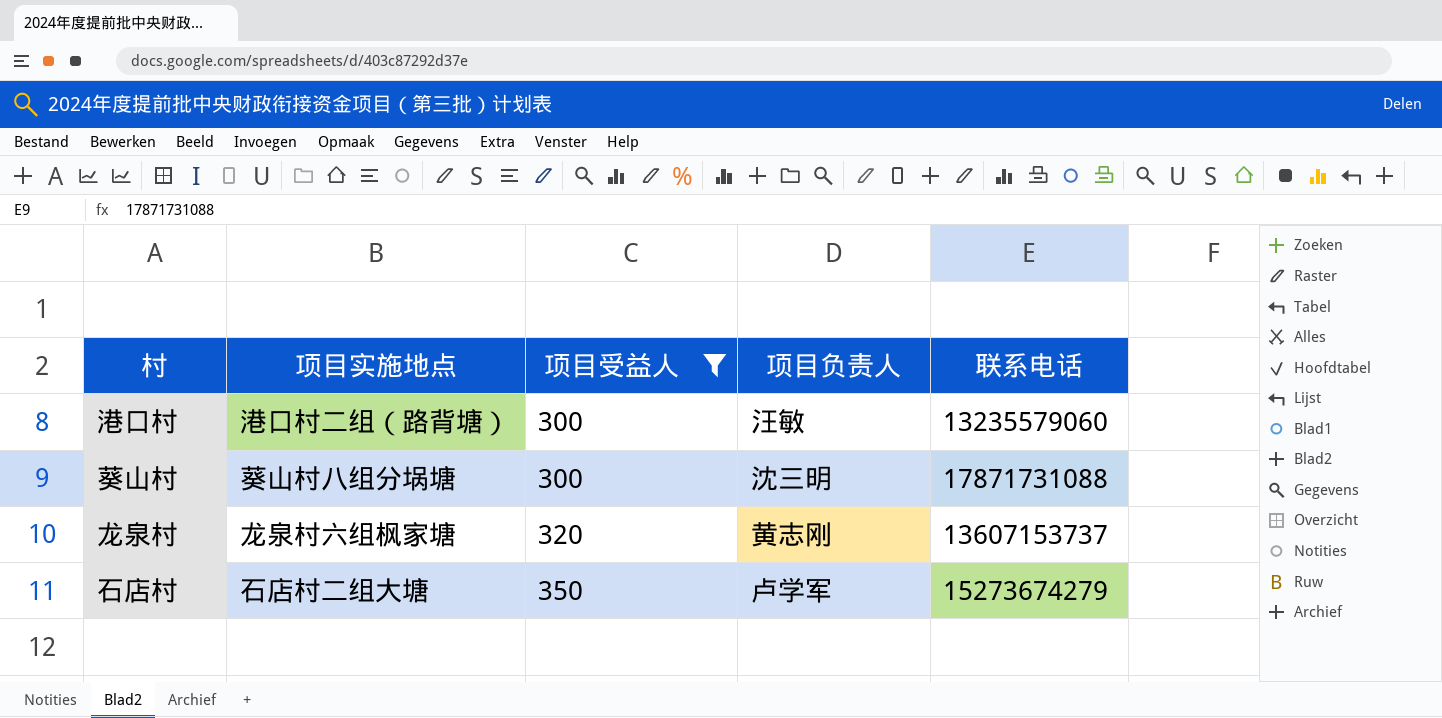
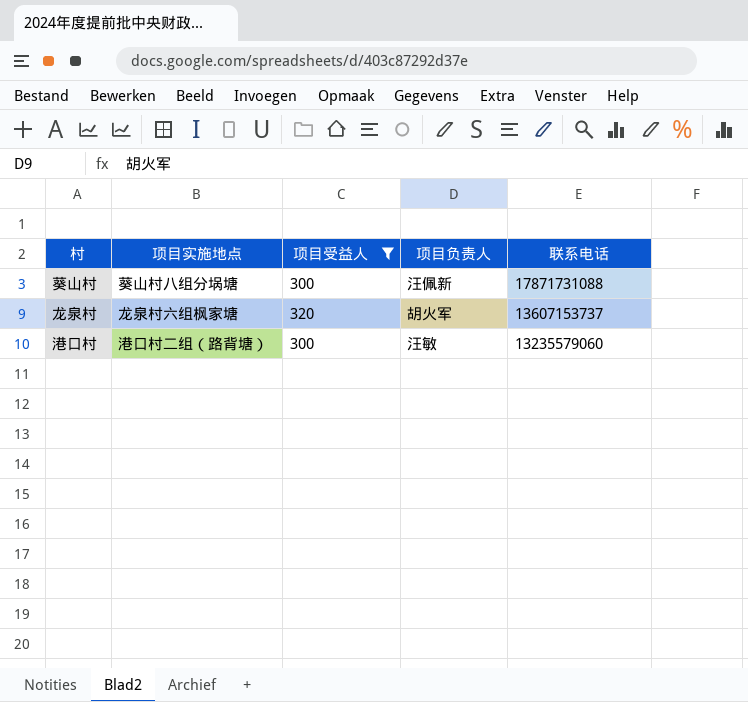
row order: 项目受益人 ascending -> 联系电话 descending
row 石店村: 石店村二组大塘 | 350 | 卢学军 | 15273674279 -> none
葵山村 | 项目负责人: 沈三明 -> 汪佩新
龙泉村 | 项目负责人: 黄志刚 -> 胡火军

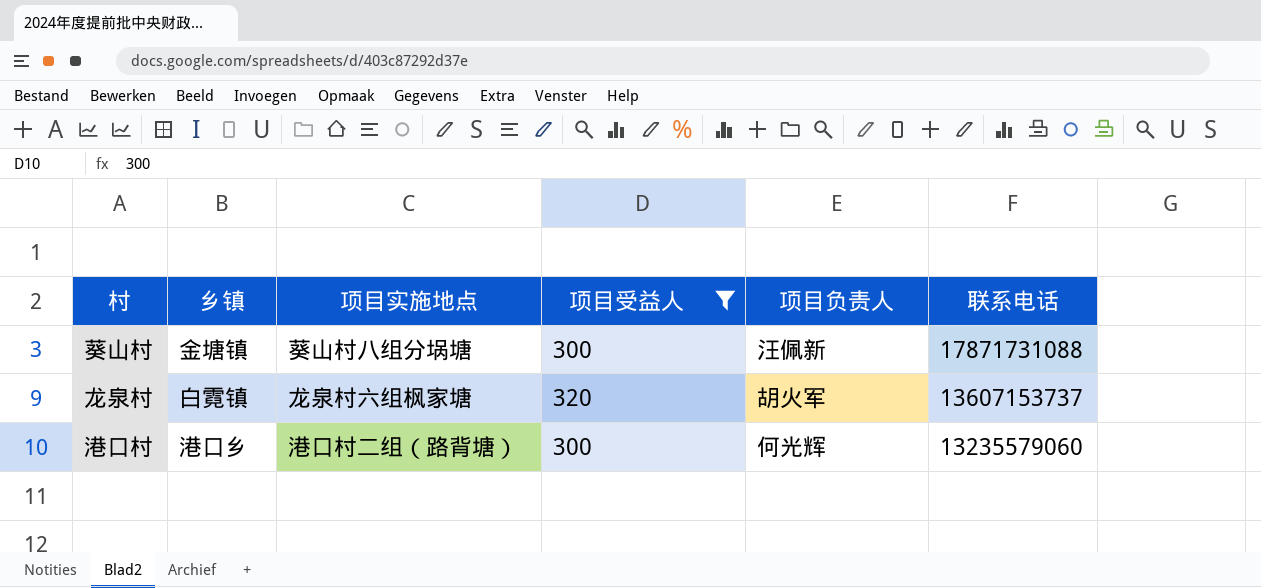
column 乡镇 | position: none -> 2
港口村 | 项目负责人: 汪敏 -> 何光辉

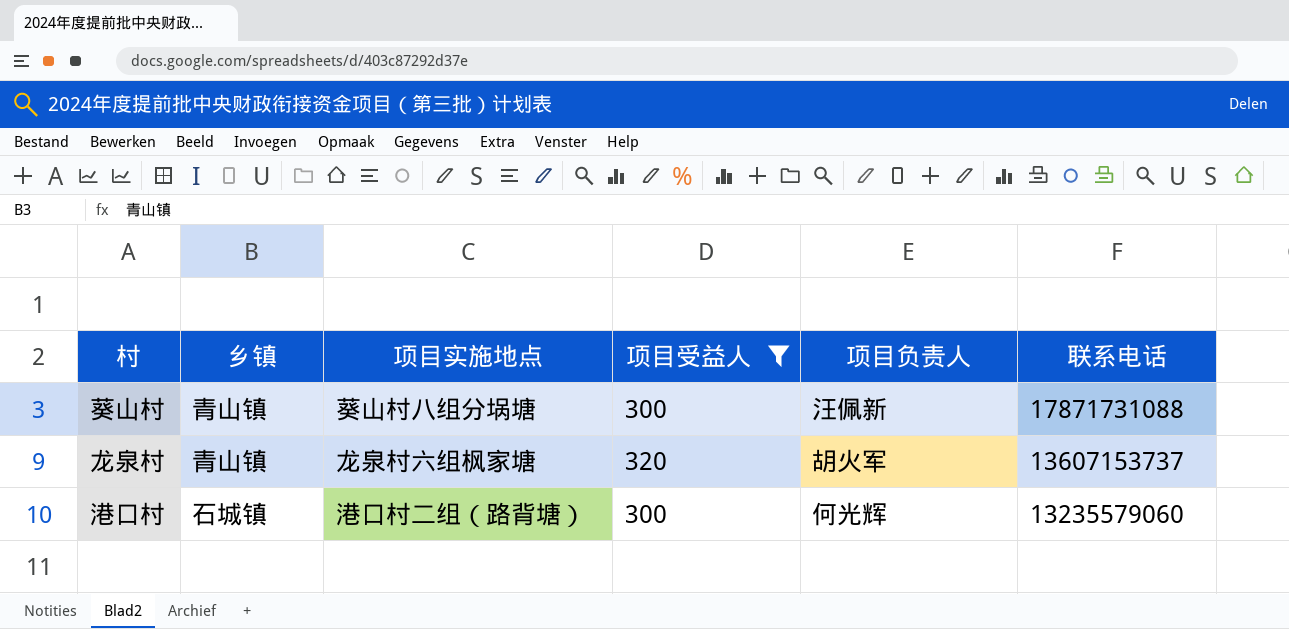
葵山村 | 乡镇: 金塘镇 -> 青山镇
龙泉村 | 乡镇: 白霓镇 -> 青山镇
港口村 | 乡镇: 港口乡 -> 石城镇

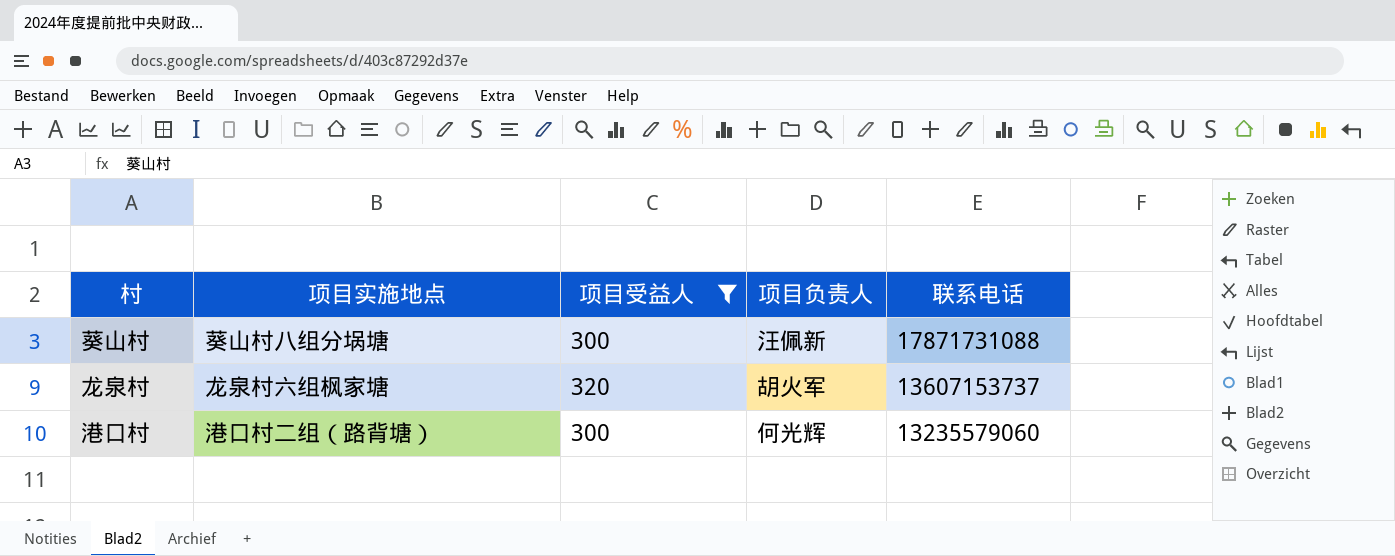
column 乡镇 | position: 2 -> none

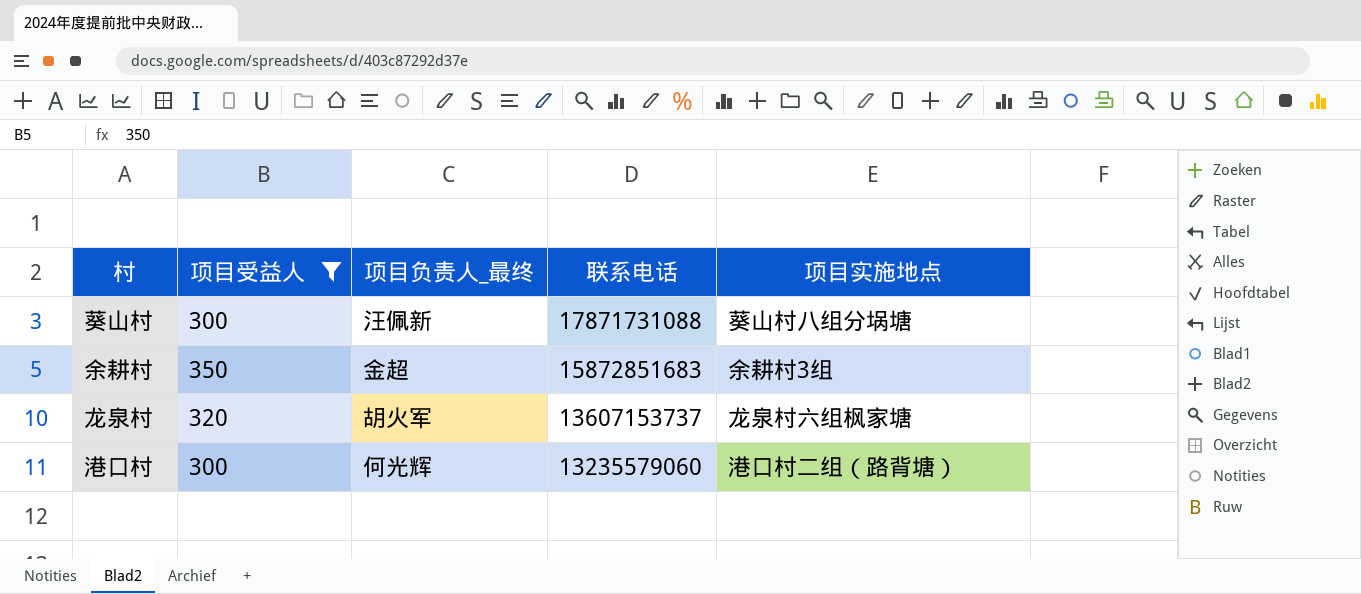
column name: 项目负责人 -> 项目负责人_最终
column 项目实施地点 | position: 2 -> 5
row 余耕村: none -> 350 | 金超 | 15872851683 | 余耕村3组

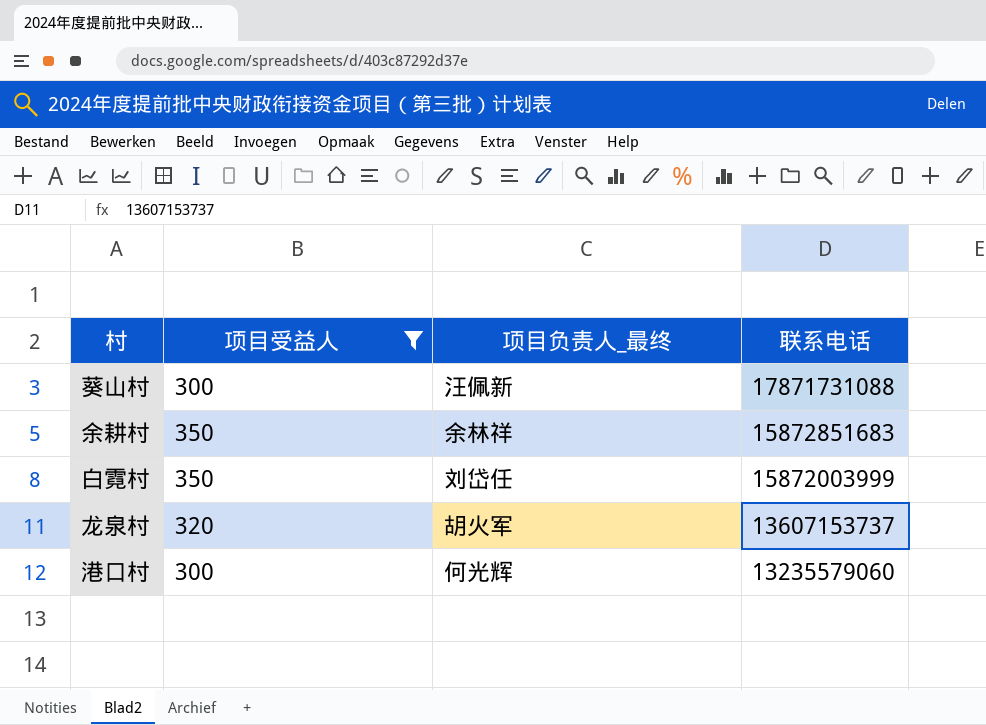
column 项目实施地点 | position: 5 -> none
余耕村 | 项目负责人_最终: 金超 -> 余林祥
row 白霓村: none -> 350 | 刘岱任 | 15872003999

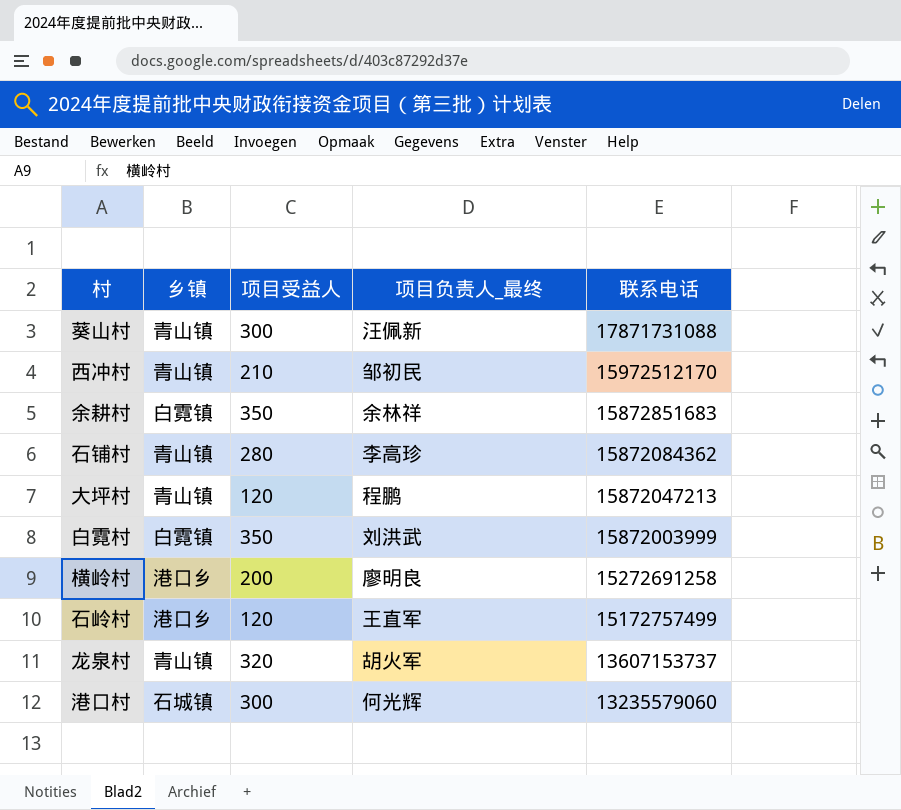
filter: 项目受益人 >= 300 -> none
column 乡镇 | position: none -> 2
白霓村 | 项目负责人_最终: 刘岱任 -> 刘洪武

